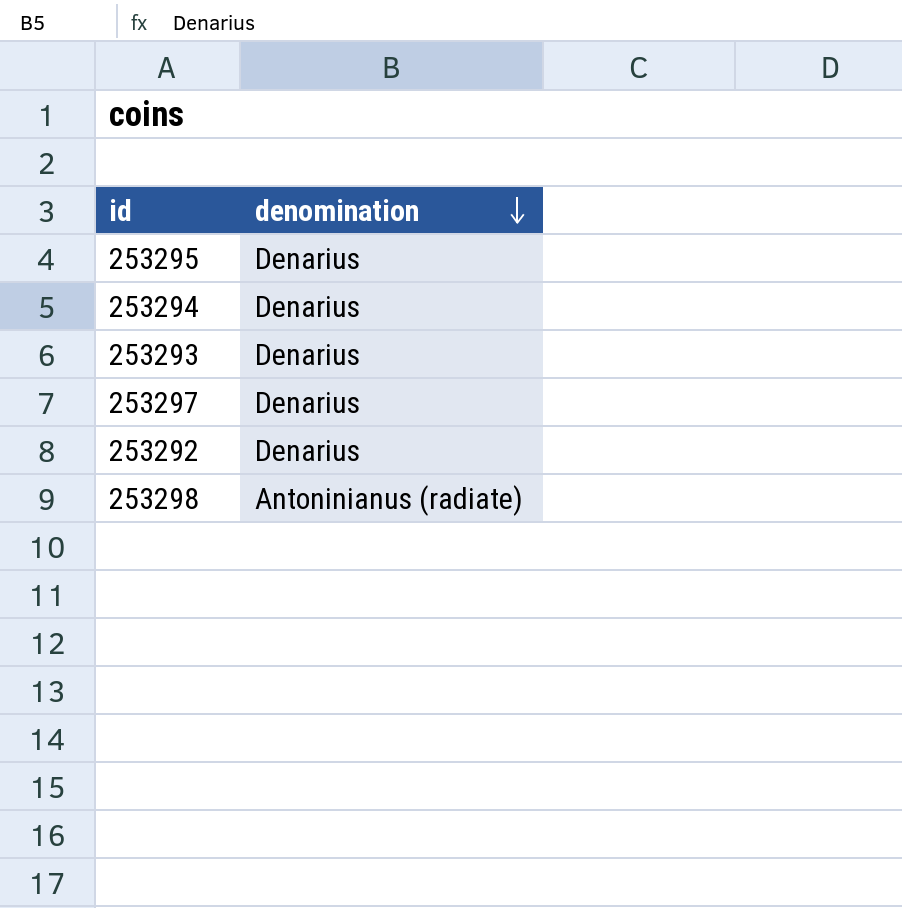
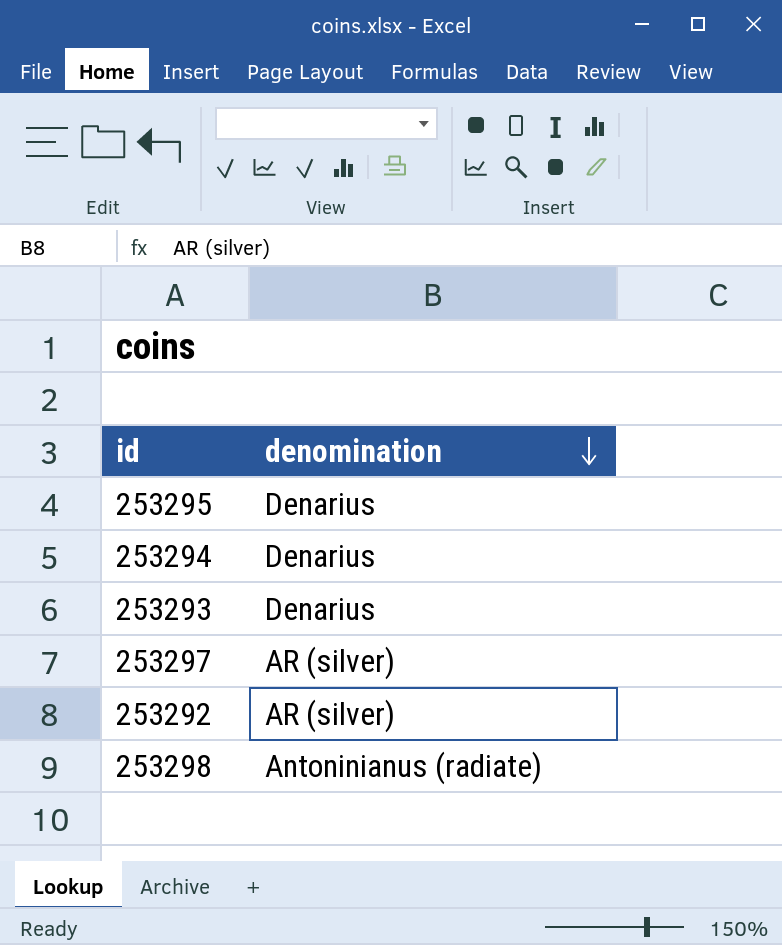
253297 | denomination: Denarius -> AR (silver)
253292 | denomination: Denarius -> AR (silver)

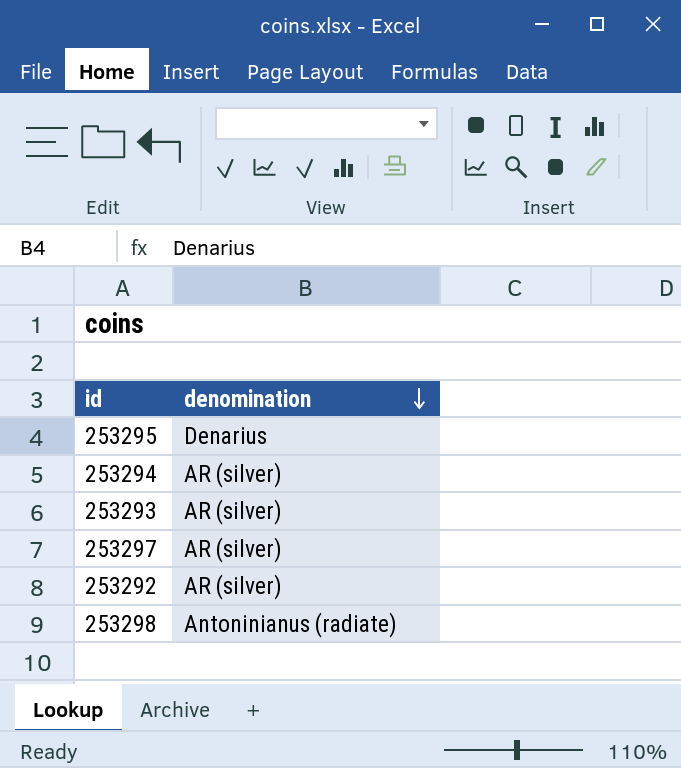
253294 | denomination: Denarius -> AR (silver)
253293 | denomination: Denarius -> AR (silver)

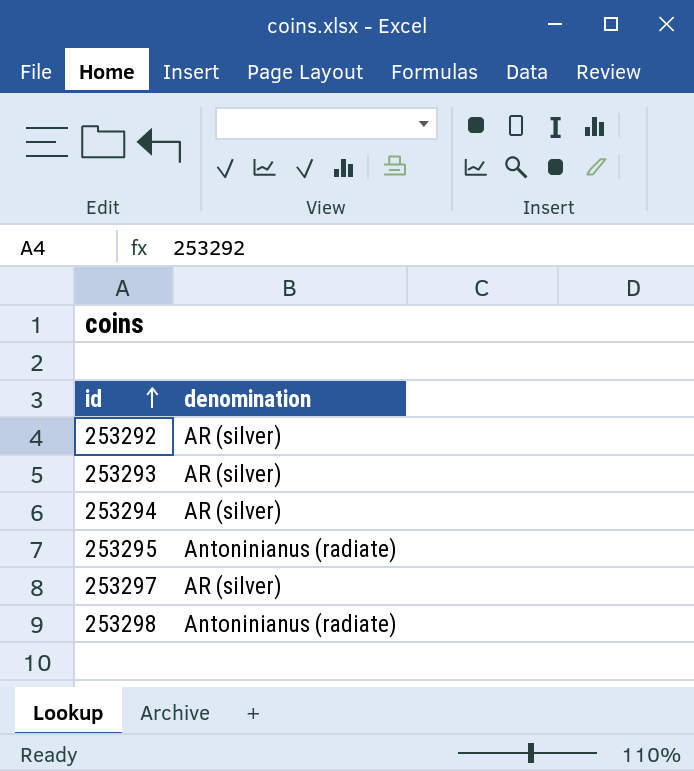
row order: denomination descending -> id ascending
253295 | denomination: Denarius -> Antoninianus (radiate)

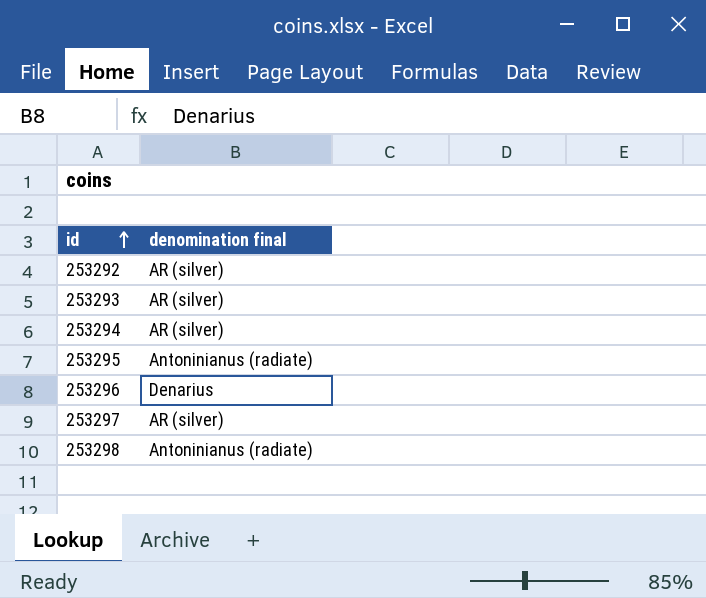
column name: denomination -> denomination final
row 253296: none -> Denarius

